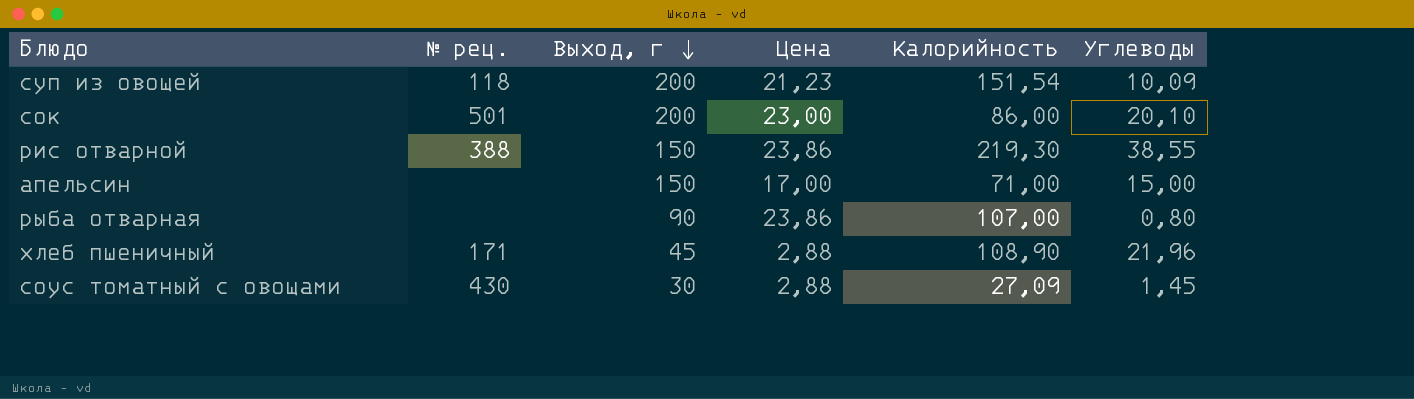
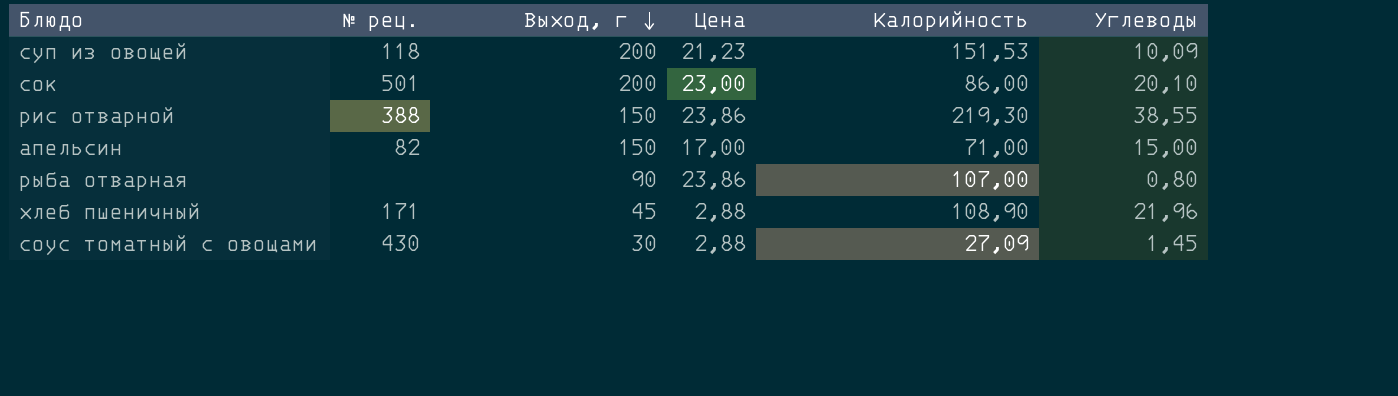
суп из овощей | Калорийность: 151,54 -> 151,53
апельсин | № рец.: none -> 82

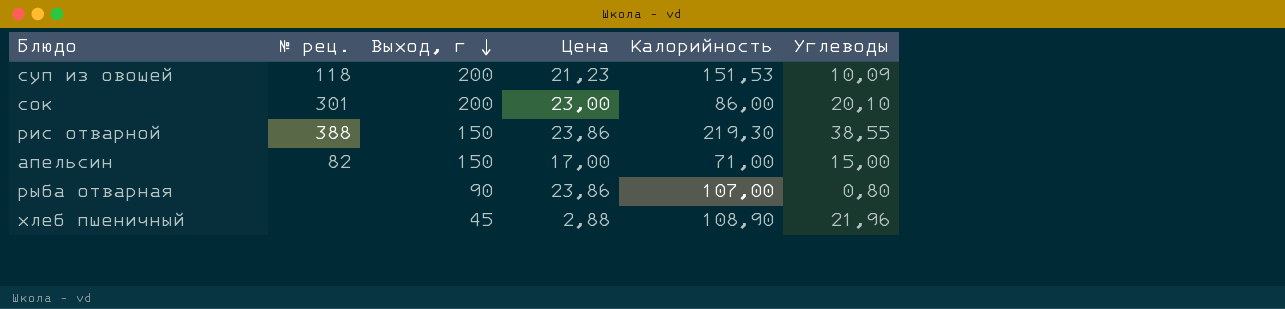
row соус томатный с овощами: 430 | 30 | 2,88 | 27,09 | 1,45 -> none
сок | № рец.: 501 -> 301
хлеб пшеничный | № рец.: 171 -> none

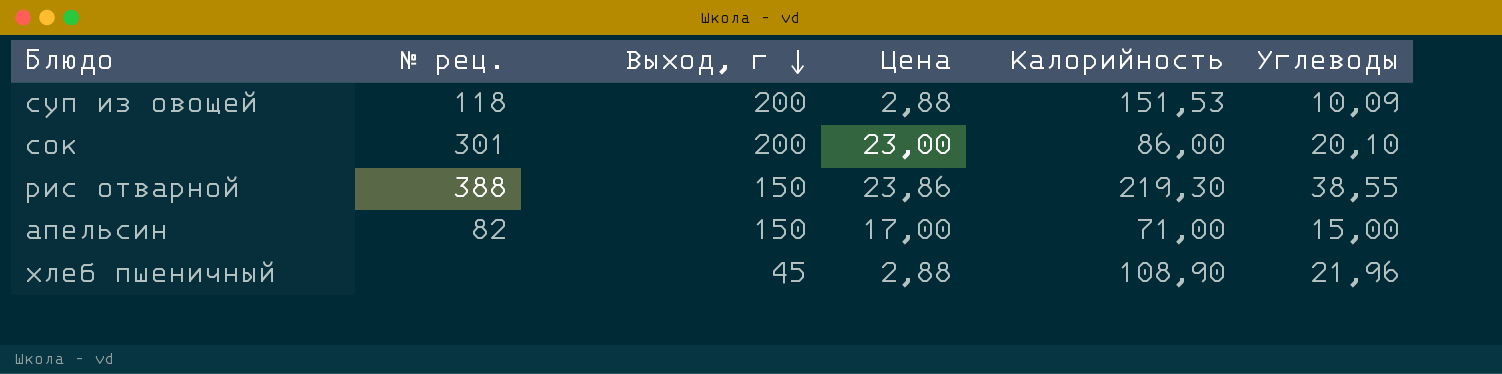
row рыба отварная: none | 90 | 23,86 | 107,00 | 0,80 -> none
суп из овощей | Цена: 21,23 -> 2,88

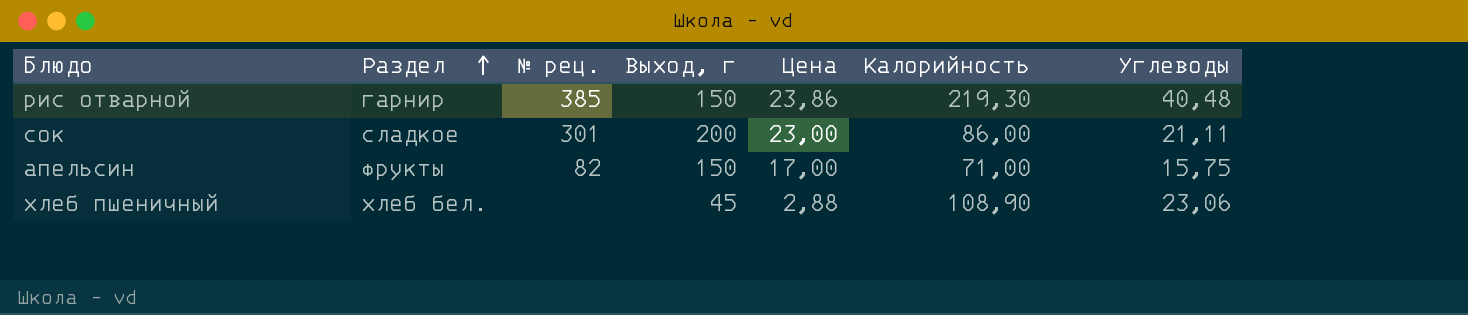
row order: Выход, г descending -> Раздел ascending
column Раздел | position: none -> 2
row суп из овощей: 118 | 200 | 2,88 | 151,53 | 10,09 -> none
рис отварной | № рец.: 388 -> 385
рис отварной | Углеводы: 38,55 -> 40,48
сок | Углеводы: 20,10 -> 21,11
апельсин | Углеводы: 15,00 -> 15,75
хлеб пшеничный | Углеводы: 21,96 -> 23,06

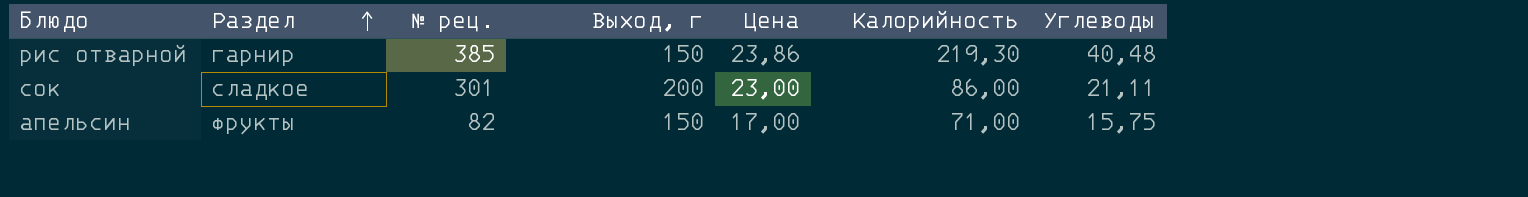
row хлеб пшеничный: хлеб бел. | none | 45 | 2,88 | 108,90 | 23,06 -> none

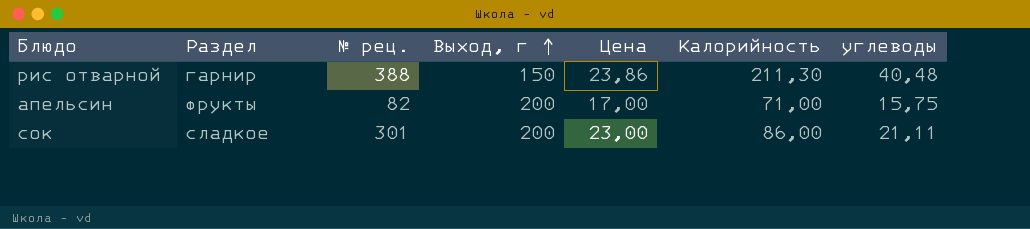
row order: Раздел ascending -> Выход, г ascending
column name: Углеводы -> углеводы
рис отварной | № рец.: 385 -> 388
рис отварной | Калорийность: 219,30 -> 211,30
апельсин | Выход, г: 150 -> 200

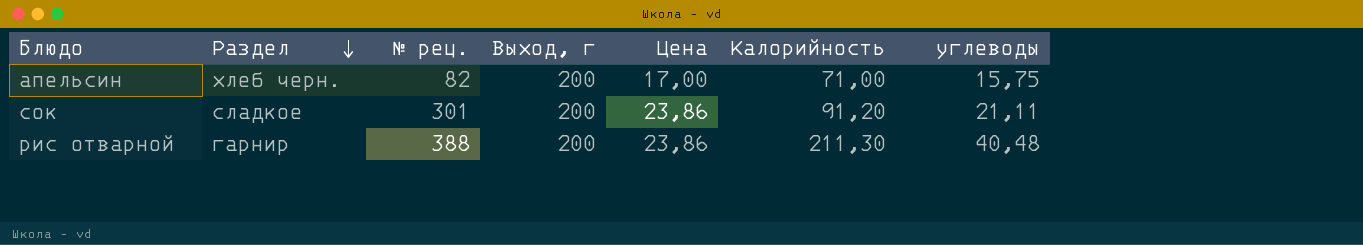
row order: Выход, г ascending -> Раздел descending
апельсин | Раздел: фрукты -> хлеб черн.
сок | Цена: 23,00 -> 23,86
сок | Калорийность: 86,00 -> 91,20
рис отварной | Выход, г: 150 -> 200

